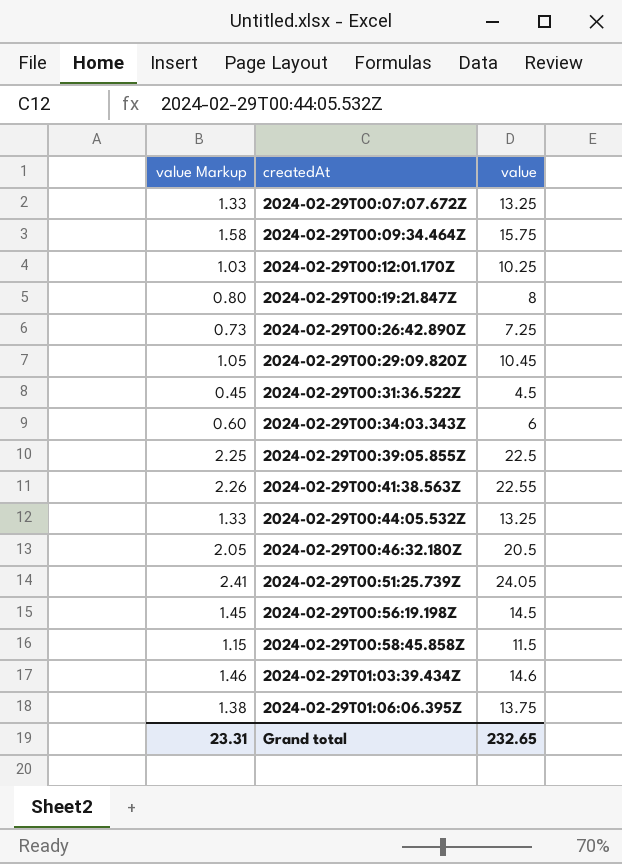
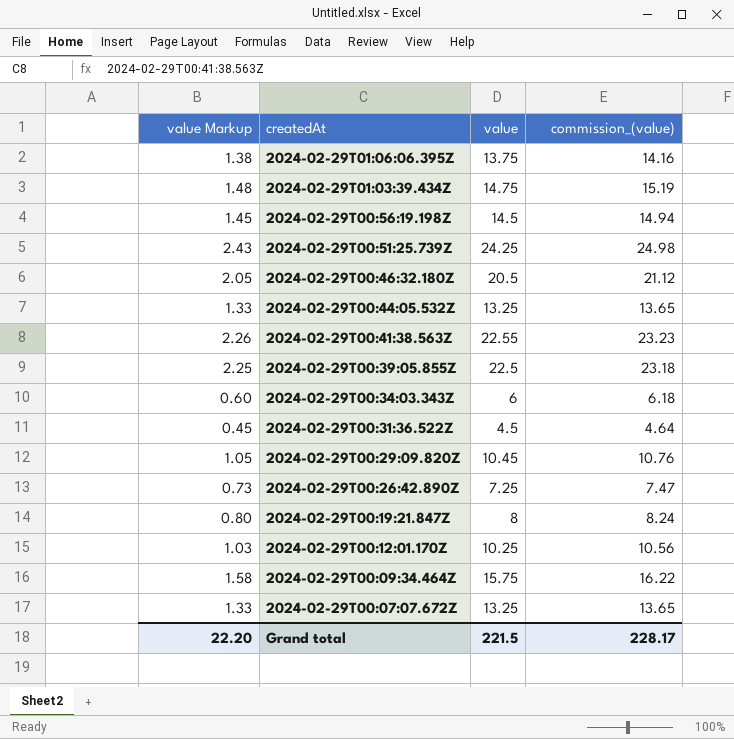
row order: createdAt ascending -> createdAt descending
column commission_(value) | formula: none -> [value] * 1.03
row 2024-02-29T00:58:45.858Z: 1.15 | 11.5 -> none
2024-02-29T01:03:39.434Z | value Markup: 1.46 -> 1.48
2024-02-29T01:03:39.434Z | value: 14.6 -> 14.75
2024-02-29T00:51:25.739Z | value Markup: 2.41 -> 2.43
2024-02-29T00:51:25.739Z | value: 24.05 -> 24.25
Grand total | value Markup: 23.31 -> 22.20
Grand total | value: 232.65 -> 221.5

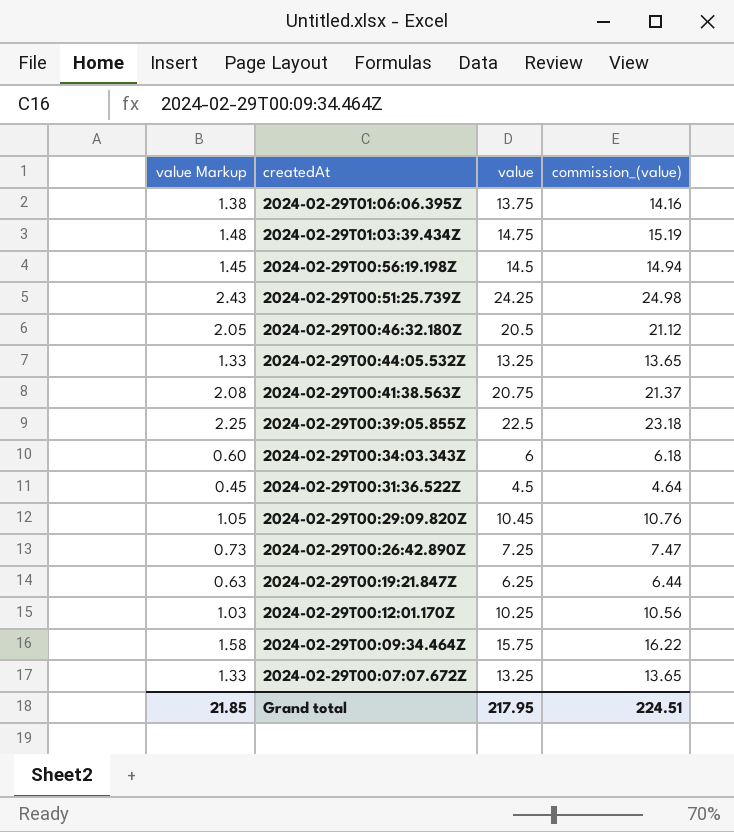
2024-02-29T00:41:38.563Z | value Markup: 2.26 -> 2.08
2024-02-29T00:41:38.563Z | value: 22.55 -> 20.75
2024-02-29T00:41:38.563Z | commission_(value): 23.23 -> 21.37
2024-02-29T00:19:21.847Z | value Markup: 0.80 -> 0.63
2024-02-29T00:19:21.847Z | value: 8 -> 6.25
2024-02-29T00:19:21.847Z | commission_(value): 8.24 -> 6.44
Grand total | value Markup: 22.20 -> 21.85
Grand total | value: 221.5 -> 217.95
Grand total | commission_(value): 228.17 -> 224.51

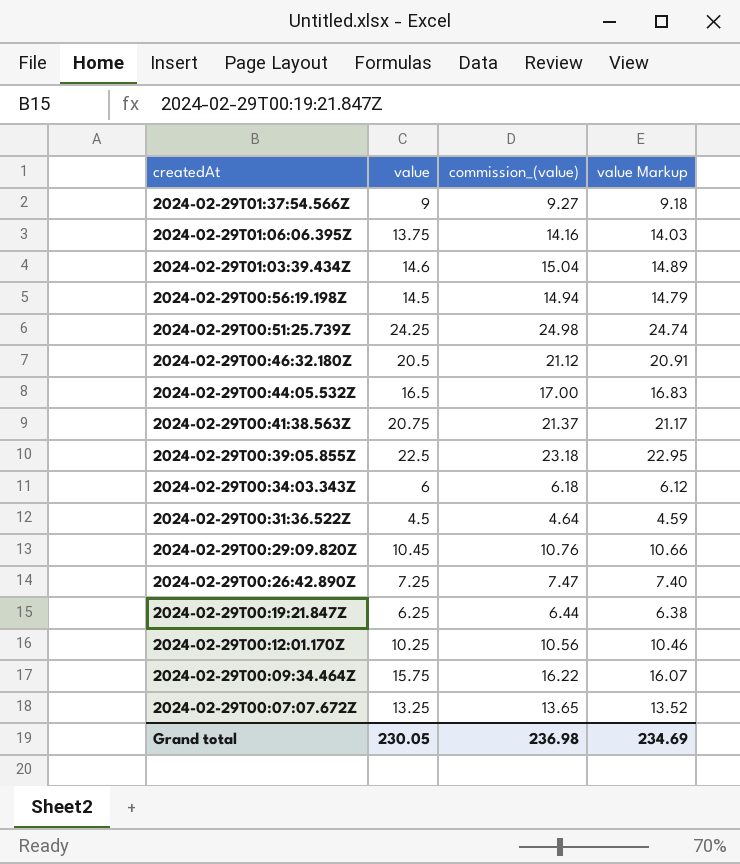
column value Markup | formula: [value] * 0.1 -> [value] * 1.02
column value Markup | position: 1 -> 4
row 2024-02-29T01:37:54.566Z: none -> 9 | 9.27 | 9.18
2024-02-29T01:03:39.434Z | value: 14.75 -> 14.6
2024-02-29T01:03:39.434Z | commission_(value): 15.19 -> 15.04
2024-02-29T00:44:05.532Z | value: 13.25 -> 16.5
2024-02-29T00:44:05.532Z | commission_(value): 13.65 -> 17.00
Grand total | value: 217.95 -> 230.05
Grand total | commission_(value): 224.51 -> 236.98
Grand total | value Markup: 21.85 -> 234.69

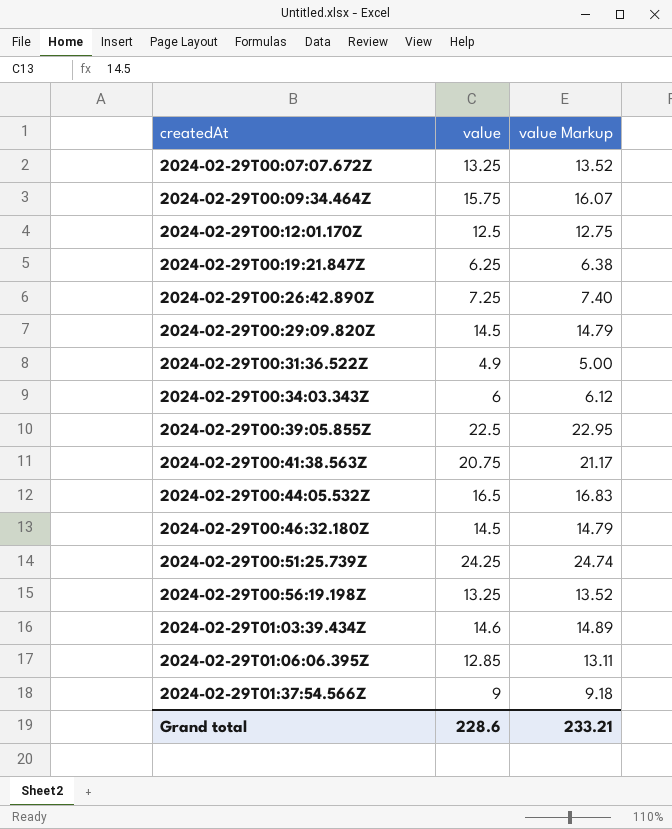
row order: createdAt descending -> createdAt ascending
column commission_(value) | formula: [value] * 1.03 -> none
2024-02-29T00:12:01.170Z | value: 10.25 -> 12.5
2024-02-29T00:12:01.170Z | value Markup: 10.46 -> 12.75
2024-02-29T00:29:09.820Z | value: 10.45 -> 14.5
2024-02-29T00:29:09.820Z | value Markup: 10.66 -> 14.79
2024-02-29T00:31:36.522Z | value: 4.5 -> 4.9
2024-02-29T00:31:36.522Z | value Markup: 4.59 -> 5.00
2024-02-29T00:46:32.180Z | value: 20.5 -> 14.5
2024-02-29T00:46:32.180Z | value Markup: 20.91 -> 14.79
2024-02-29T00:56:19.198Z | value: 14.5 -> 13.25
2024-02-29T00:56:19.198Z | value Markup: 14.79 -> 13.52
2024-02-29T01:06:06.395Z | value: 13.75 -> 12.85
2024-02-29T01:06:06.395Z | value Markup: 14.03 -> 13.11
Grand total | value: 230.05 -> 228.6
Grand total | value Markup: 234.69 -> 233.21

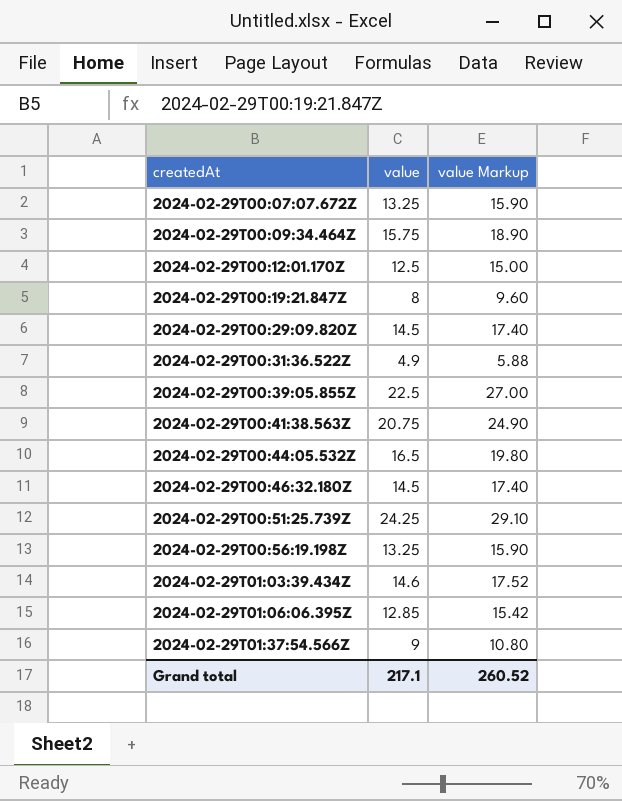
column value Markup | formula: [value] * 1.02 -> [value] * 1.2
row 2024-02-29T00:26:42.890Z: 7.25 | 7.40 -> none
row 2024-02-29T00:34:03.343Z: 6 | 6.12 -> none
2024-02-29T00:19:21.847Z | value: 6.25 -> 8
Grand total | value: 228.6 -> 217.1
Grand total | value Markup: 233.21 -> 260.52

